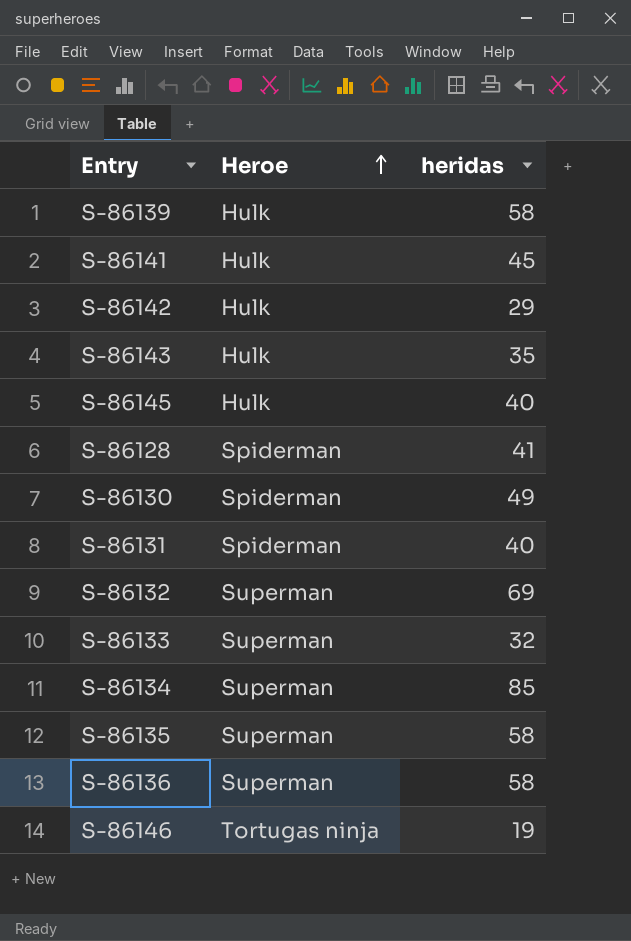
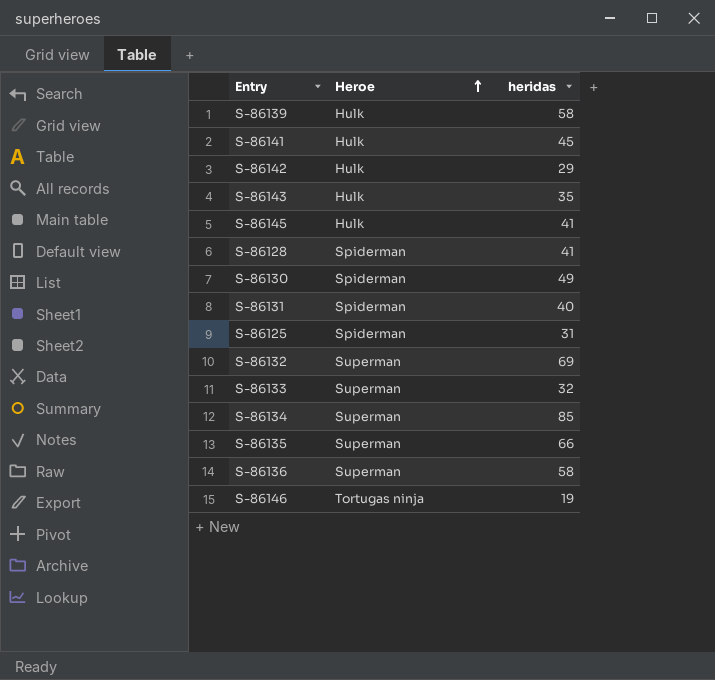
S-86145 | heridas: 40 -> 41
row S-86125: none -> Spiderman | 31
S-86135 | heridas: 58 -> 66

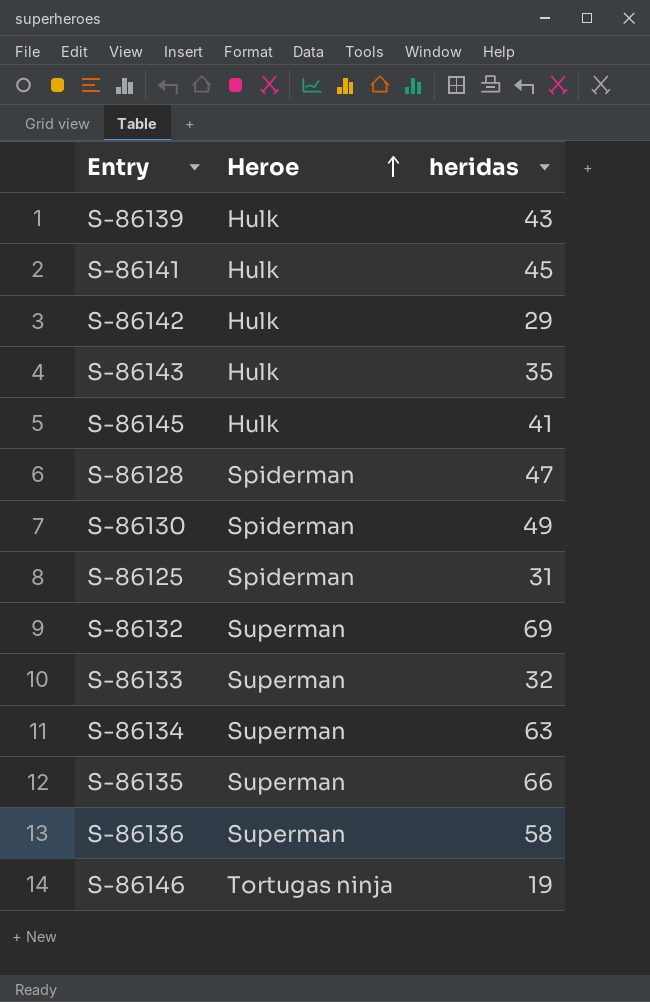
row S-86131: Spiderman | 40 -> none
S-86139 | heridas: 58 -> 43
S-86128 | heridas: 41 -> 47
S-86134 | heridas: 85 -> 63

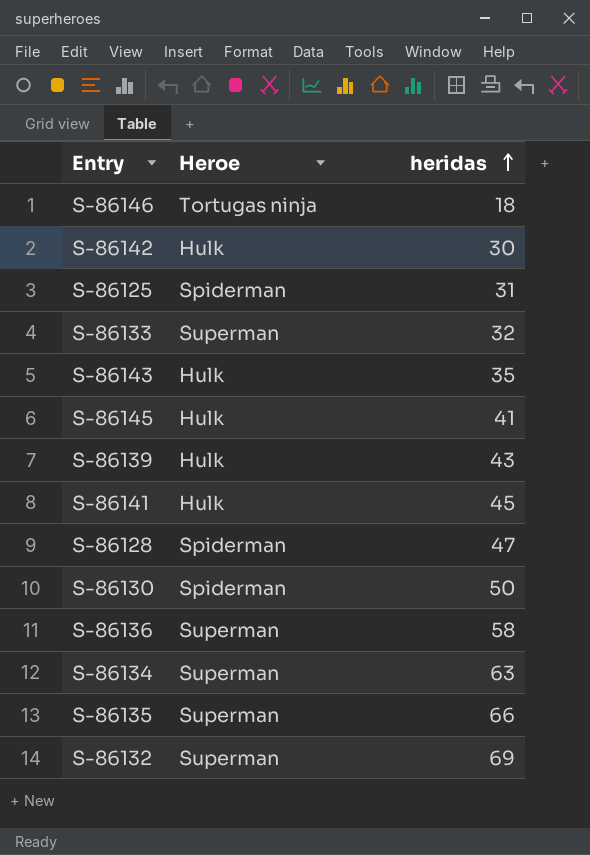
row order: Heroe ascending -> heridas ascending
S-86146 | heridas: 19 -> 18
S-86142 | heridas: 29 -> 30
S-86130 | heridas: 49 -> 50

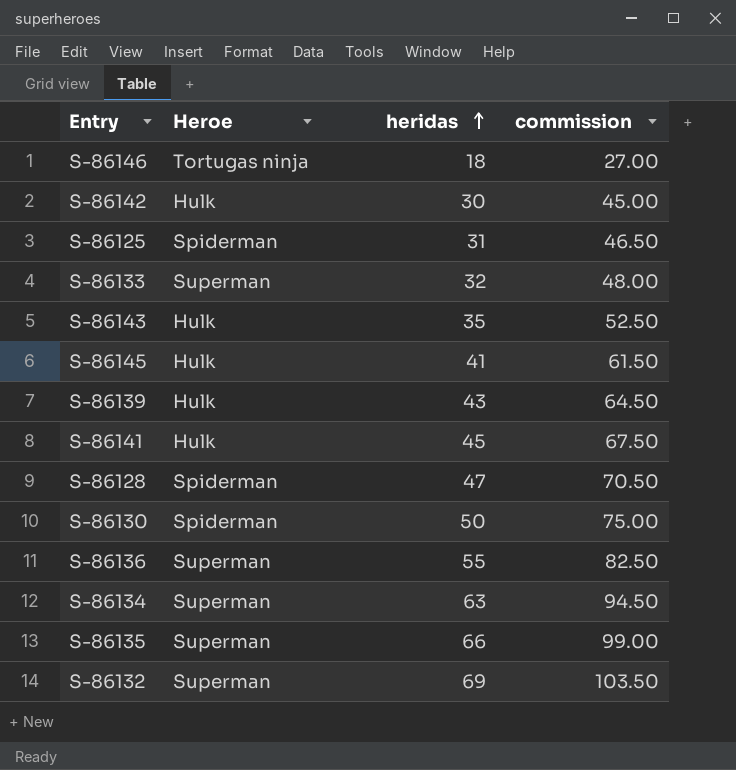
column commission | formula: none -> [heridas] * 1.5
S-86136 | heridas: 58 -> 55

